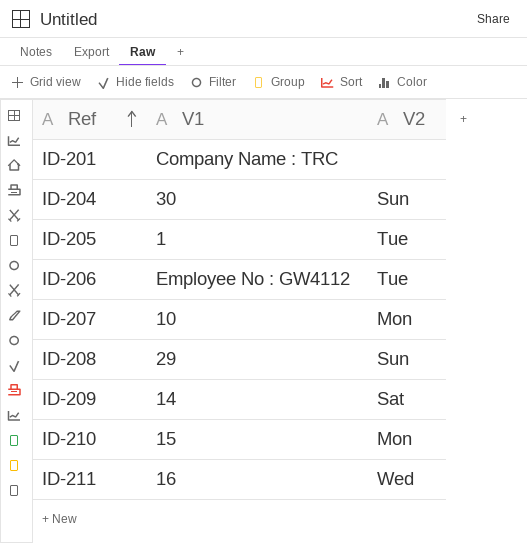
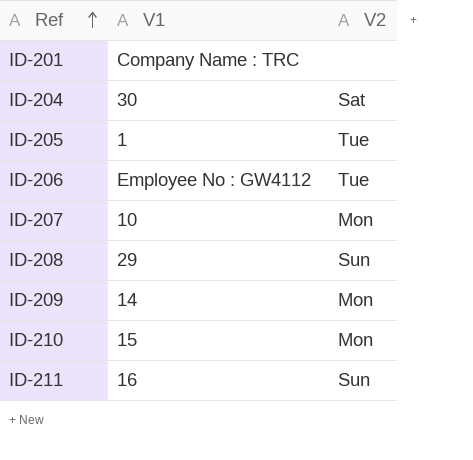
ID-204 | V2: Sun -> Sat
ID-209 | V2: Sat -> Mon
ID-211 | V2: Wed -> Sun

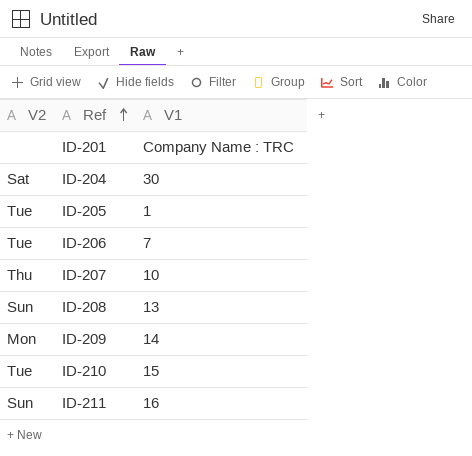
column V2 | position: 3 -> 1
ID-206 | V1: Employee No : GW4112 -> 7
ID-207 | V2: Mon -> Thu
ID-208 | V1: 29 -> 13
ID-210 | V2: Mon -> Tue

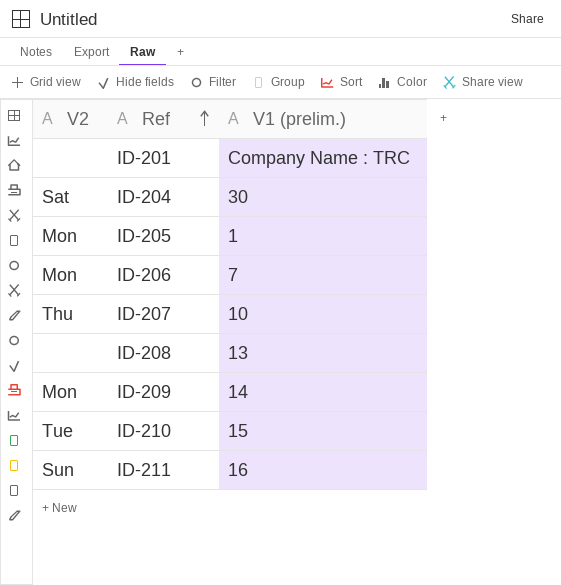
column name: V1 -> V1 (prelim.)
ID-205 | V2: Tue -> Mon
ID-206 | V2: Tue -> Mon
ID-208 | V2: Sun -> none

